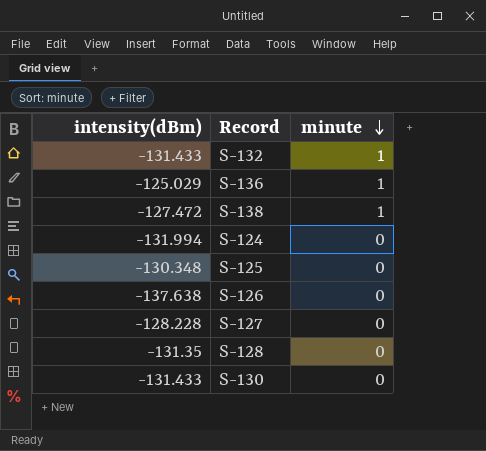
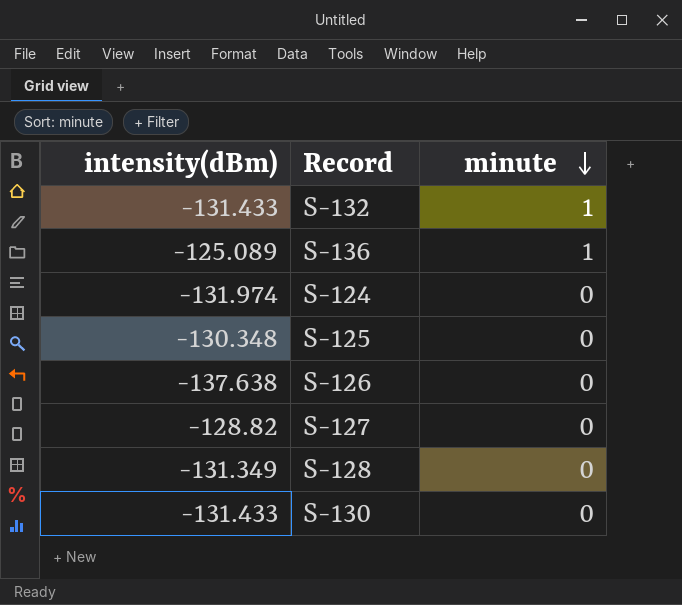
row S-138: -127.472 | 1 -> none
S-136 | intensity(dBm): -125.029 -> -125.089
S-124 | intensity(dBm): -131.994 -> -131.974
S-127 | intensity(dBm): -128.228 -> -128.82
S-128 | intensity(dBm): -131.35 -> -131.349

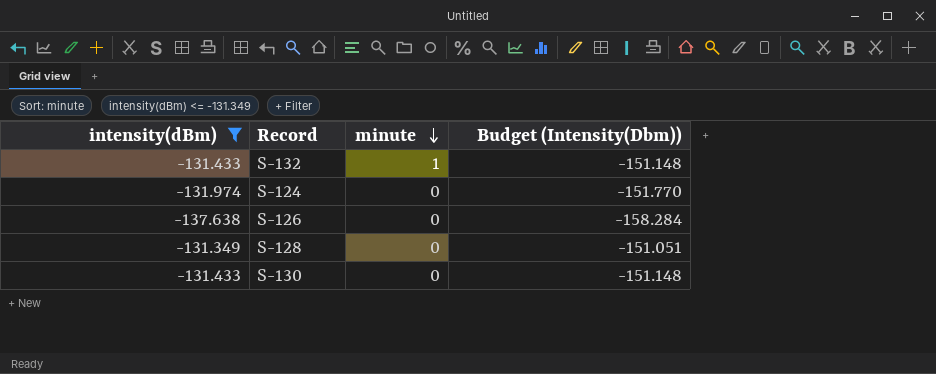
filter: none -> intensity(dBm) <= -131.349
column Budget (Intensity(Dbm)) | formula: none -> [intensity(dBm)] * 1.15

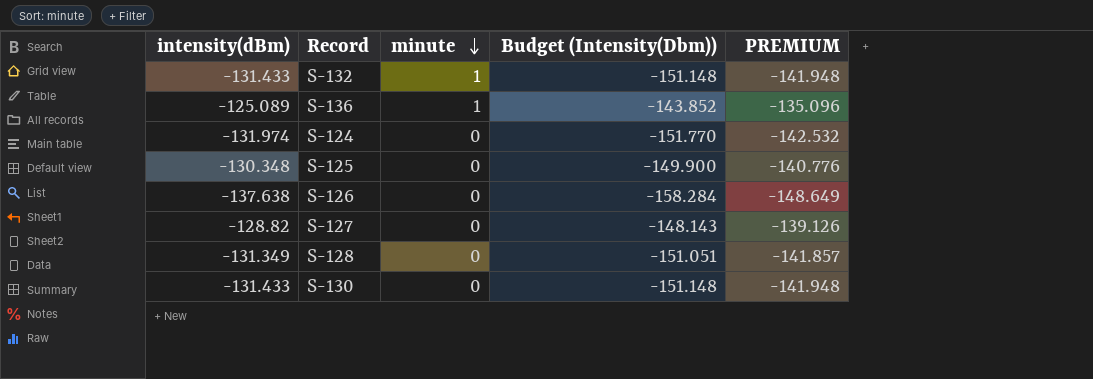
filter: intensity(dBm) <= -131.349 -> none
column PREMIUM | formula: none -> [intensity(dBm)] * 1.08

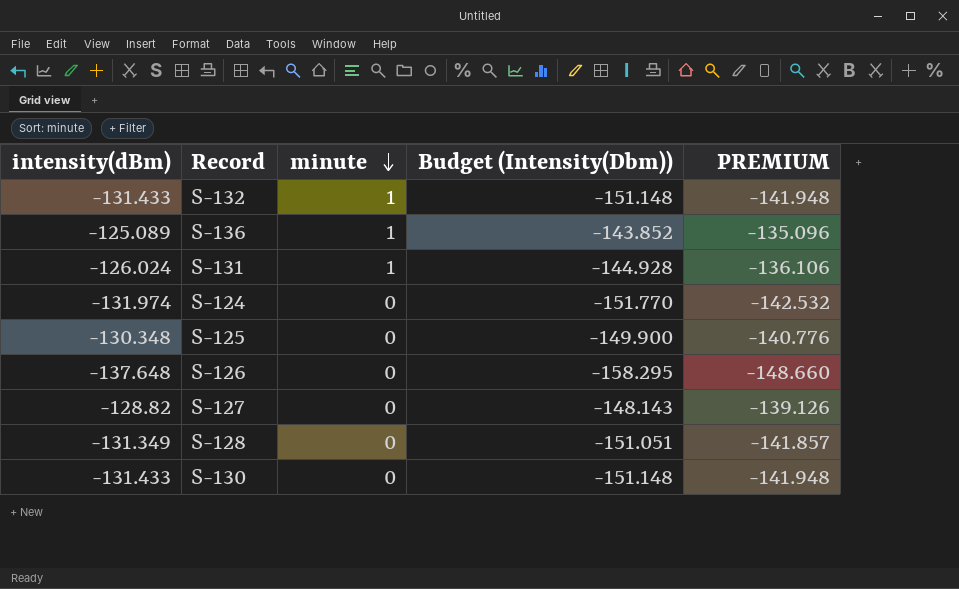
row S-131: none -> -126.024 | 1 | -144.928 | -136.106
S-126 | intensity(dBm): -137.638 -> -137.648
S-126 | Budget (Intensity(Dbm)): -158.284 -> -158.295
S-126 | PREMIUM: -148.649 -> -148.660

